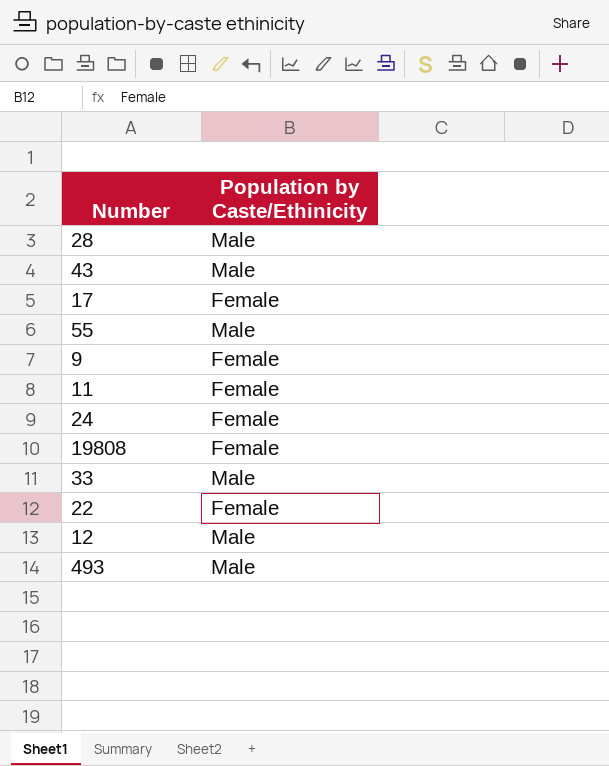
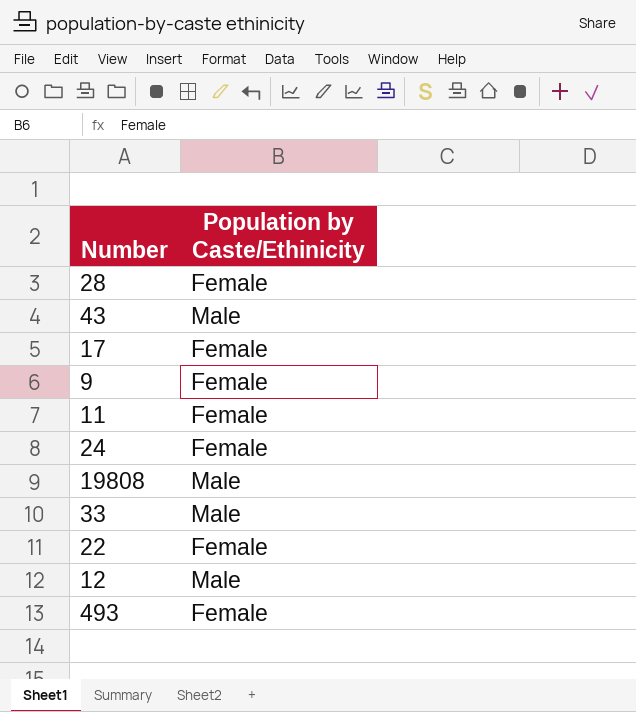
row 55: Male -> none
28 | Population by Caste/Ethinicity: Male -> Female
19808 | Population by Caste/Ethinicity: Female -> Male
493 | Population by Caste/Ethinicity: Male -> Female

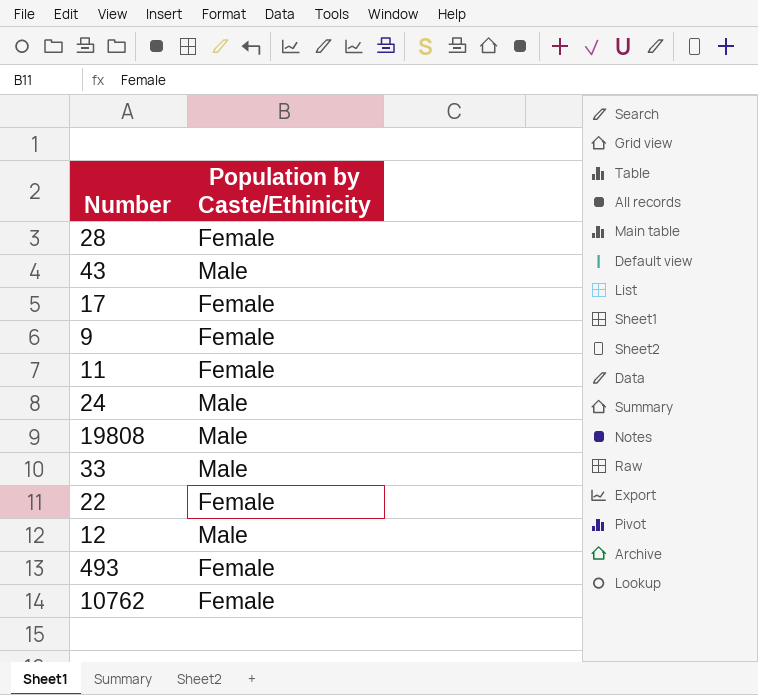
24 | Population by Caste/Ethinicity: Female -> Male
row 10762: none -> Female

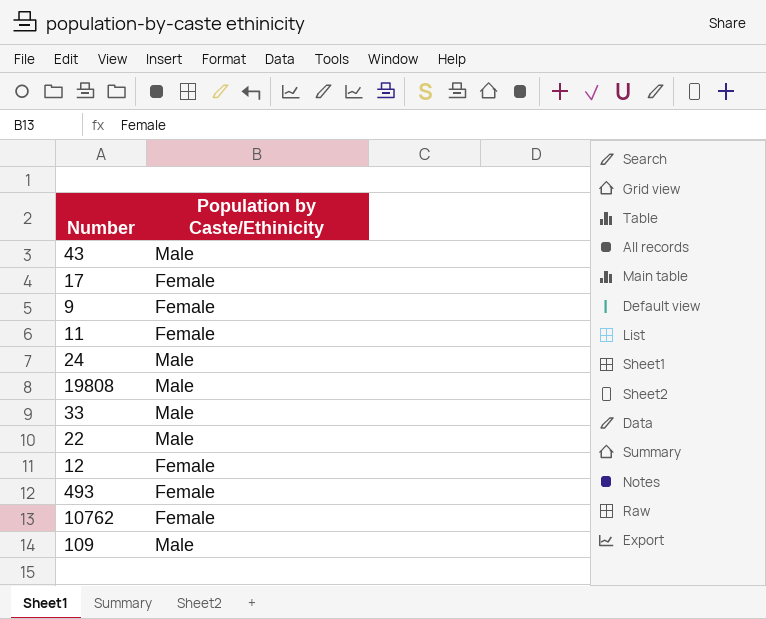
row 28: Female -> none
22 | Population by Caste/Ethinicity: Female -> Male
12 | Population by Caste/Ethinicity: Male -> Female
row 109: none -> Male

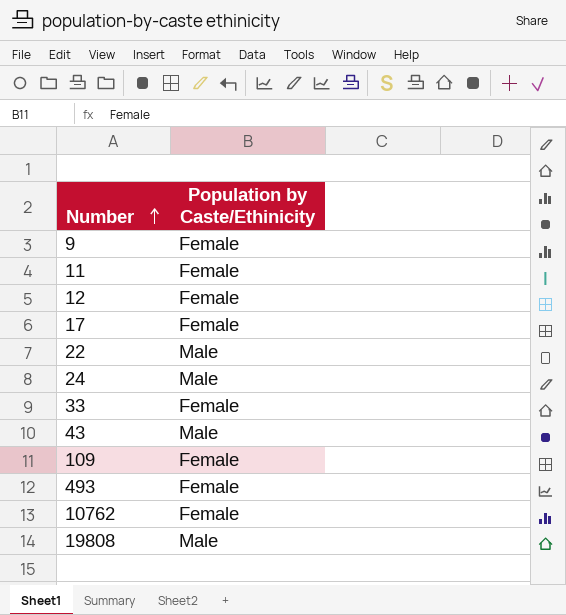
row order: none -> Number ascending
33 | Population by Caste/Ethinicity: Male -> Female
109 | Population by Caste/Ethinicity: Male -> Female

